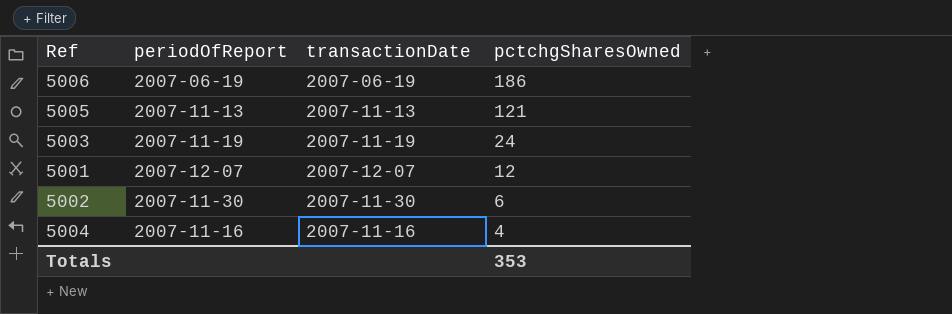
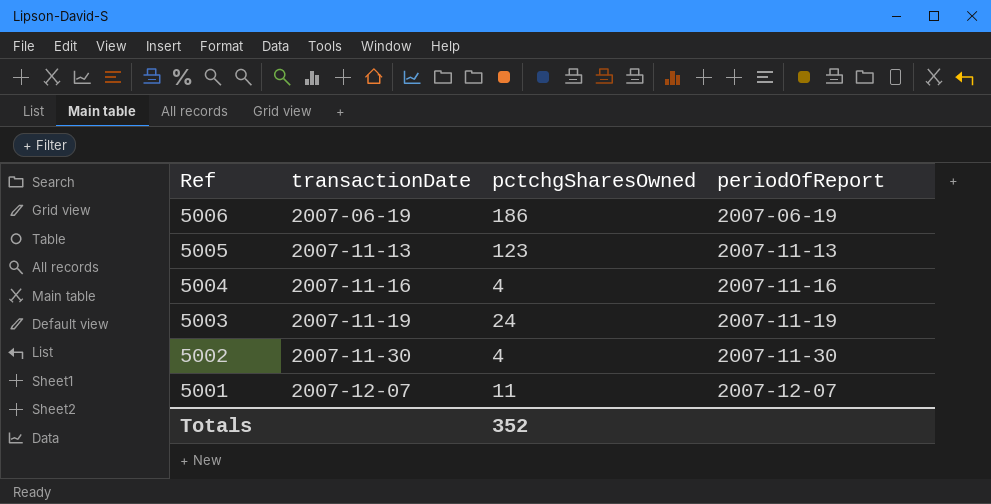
row order: pctchgSharesOwned descending -> Ref descending
column periodOfReport | position: 2 -> 4
5005 | pctchgSharesOwned: 121 -> 123
5002 | pctchgSharesOwned: 6 -> 4
5001 | pctchgSharesOwned: 12 -> 11
Totals | pctchgSharesOwned: 353 -> 352

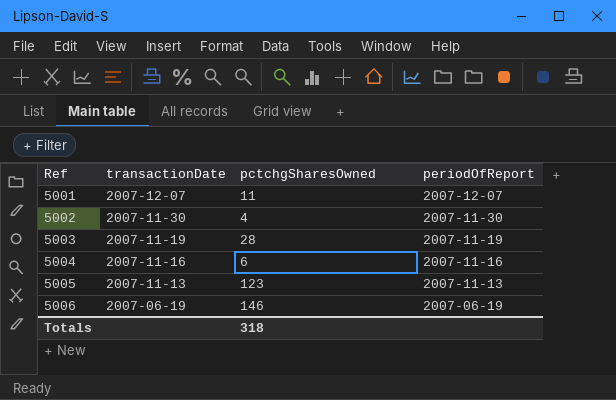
row order: Ref descending -> Ref ascending
5003 | pctchgSharesOwned: 24 -> 28
5004 | pctchgSharesOwned: 4 -> 6
5006 | pctchgSharesOwned: 186 -> 146
Totals | pctchgSharesOwned: 352 -> 318

